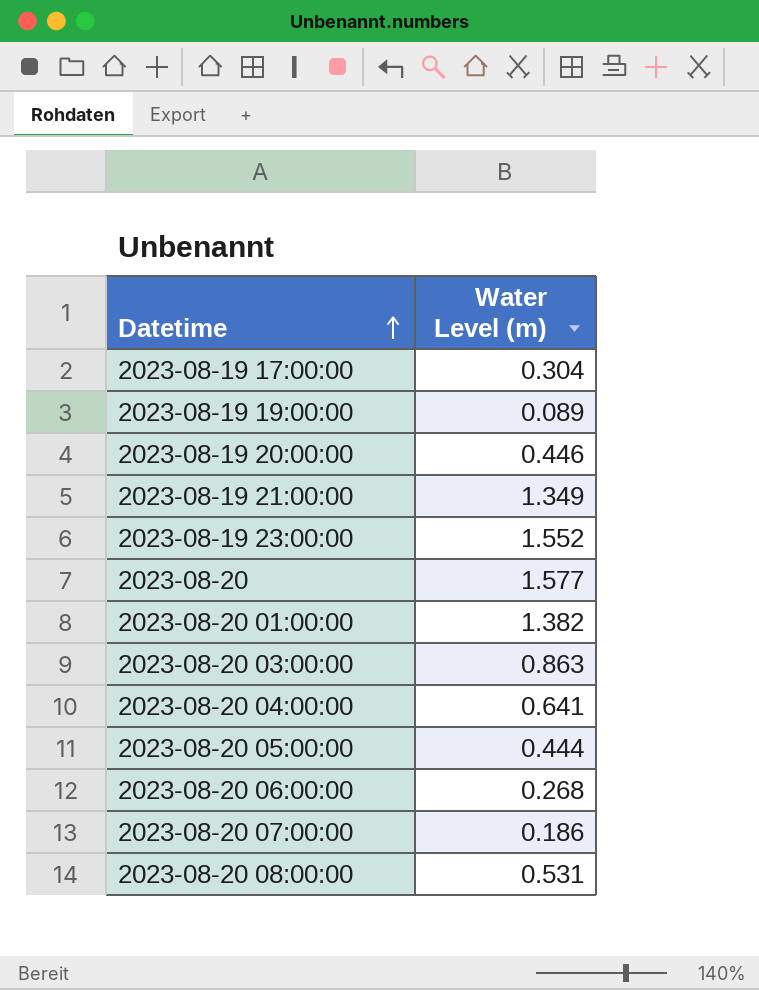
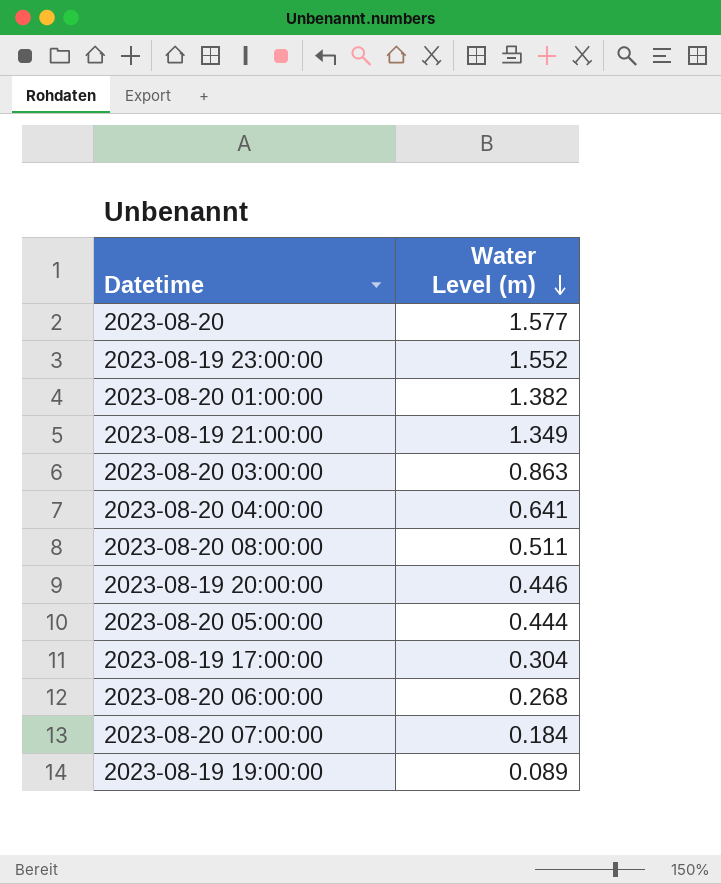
row order: Datetime ascending -> Water Level (m) descending
2023-08-20 08:00:00 | Water Level (m): 0.531 -> 0.511
2023-08-20 07:00:00 | Water Level (m): 0.186 -> 0.184

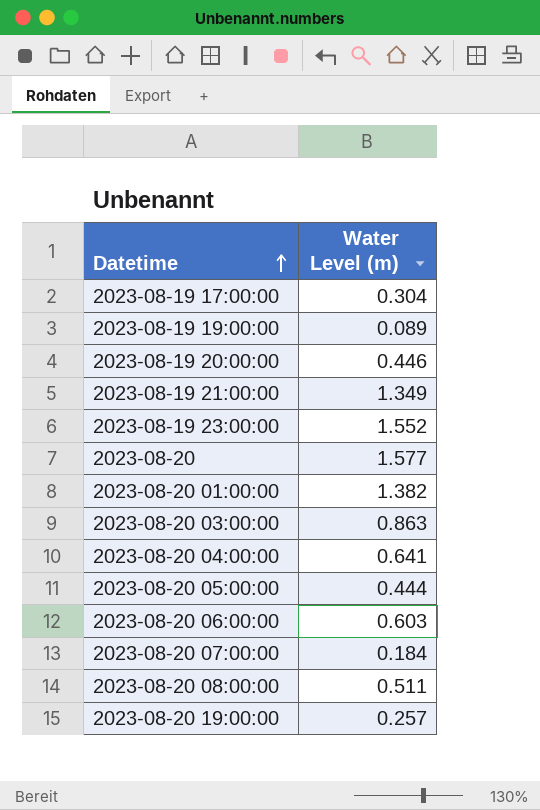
row order: Water Level (m) descending -> Datetime ascending
2023-08-20 06:00:00 | Water Level (m): 0.268 -> 0.603
row 2023-08-20 19:00:00: none -> 0.257

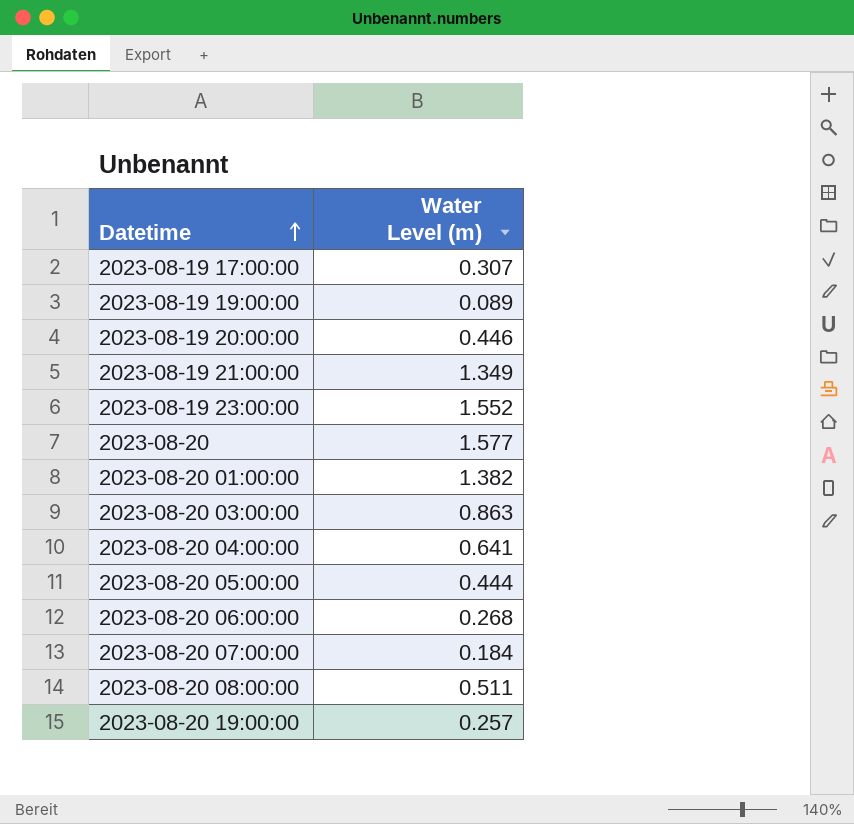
2023-08-19 17:00:00 | Water Level (m): 0.304 -> 0.307
2023-08-20 06:00:00 | Water Level (m): 0.603 -> 0.268

